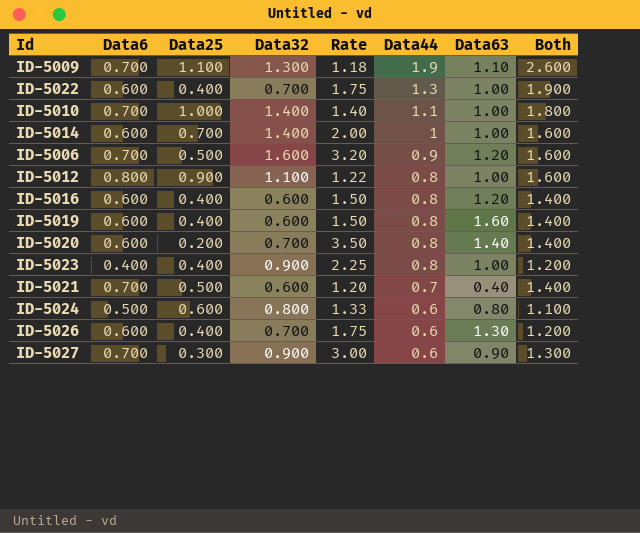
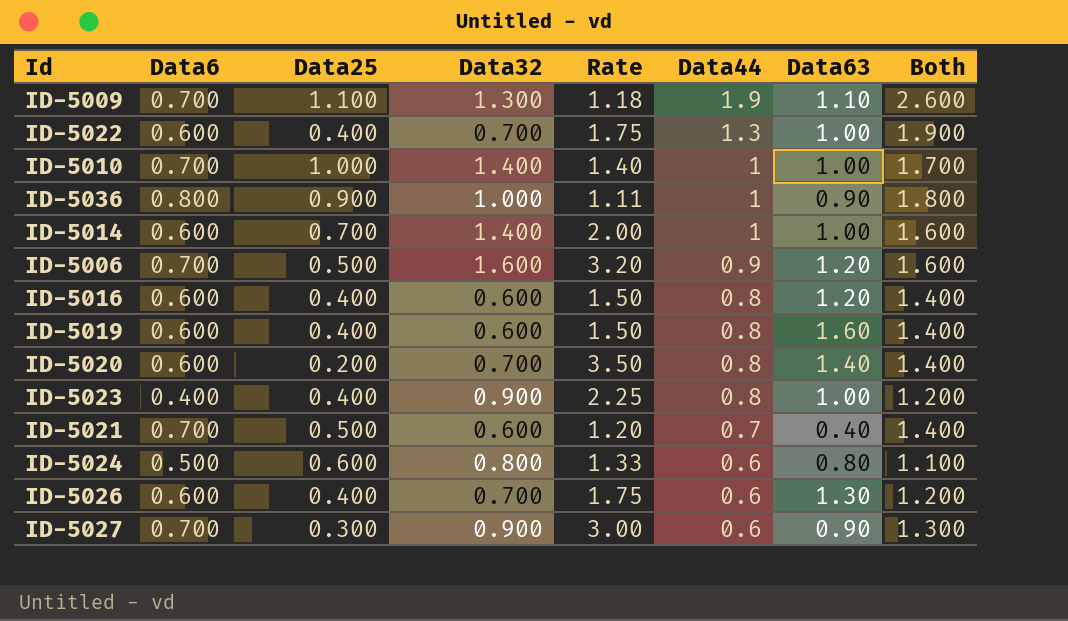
row ID-5012: 0.800 | 0.900 | 1.100 | 1.22 | 0.8 | 1.00 | 1.600 -> none
ID-5010 | Data44: 1.1 -> 1
ID-5010 | Both: 1.800 -> 1.700
row ID-5036: none -> 0.800 | 0.900 | 1.000 | 1.11 | 1 | 0.90 | 1.800

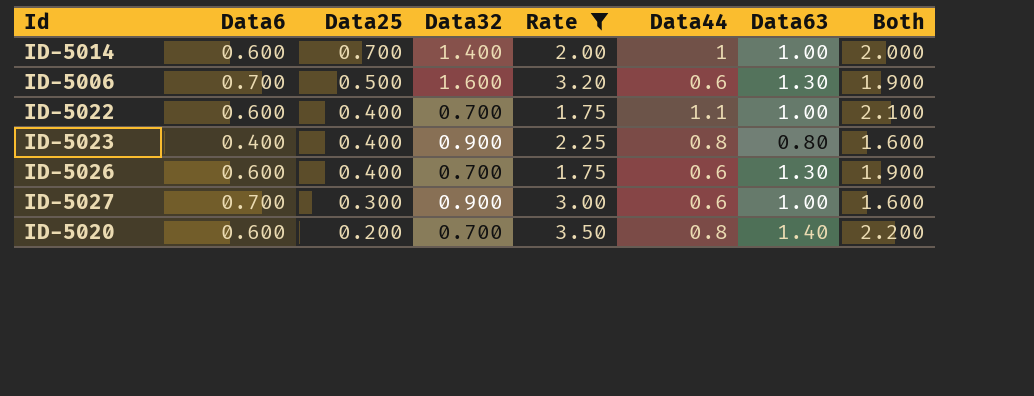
filter: none -> Rate >= 1.75
row order: Data44 descending -> Data25 descending
column Both | formula: [Data6] + [Data44] -> [Data44] + [Data63]
ID-5006 | Data44: 0.9 -> 0.6
ID-5006 | Data63: 1.20 -> 1.30
ID-5022 | Data44: 1.3 -> 1.1
ID-5023 | Data63: 1.00 -> 0.80
ID-5027 | Data63: 0.90 -> 1.00

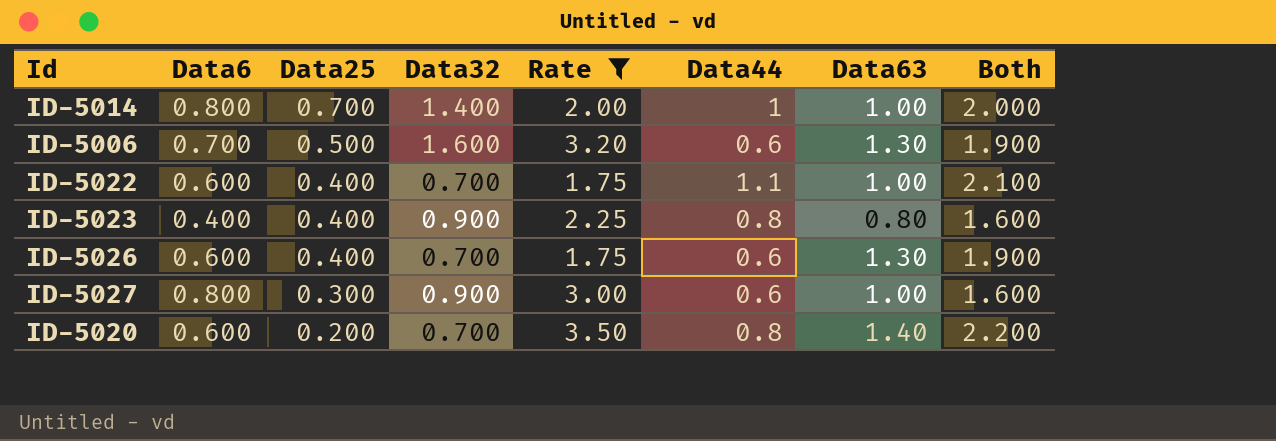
ID-5014 | Data6: 0.600 -> 0.800
ID-5027 | Data6: 0.700 -> 0.800

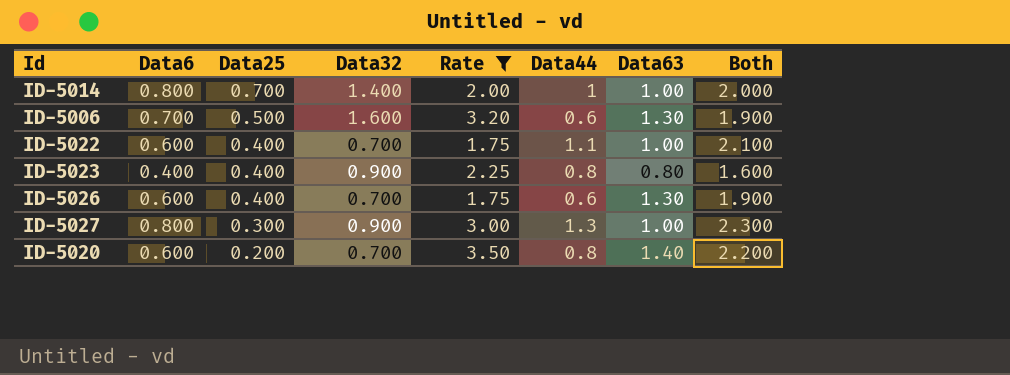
ID-5027 | Data44: 0.6 -> 1.3
ID-5027 | Both: 1.600 -> 2.300

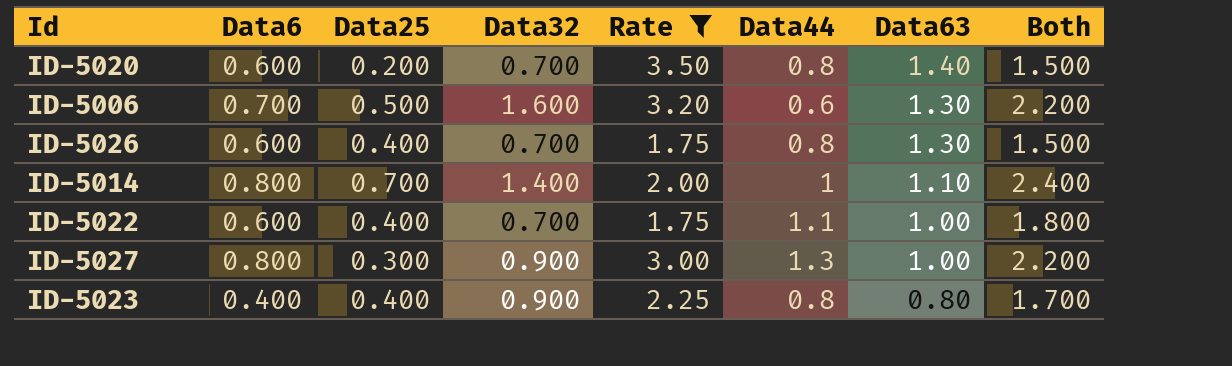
row order: Data25 descending -> Data63 descending
column Both | formula: [Data44] + [Data63] -> [Data32] + [Data44]
ID-5026 | Data44: 0.6 -> 0.8
ID-5014 | Data63: 1.00 -> 1.10

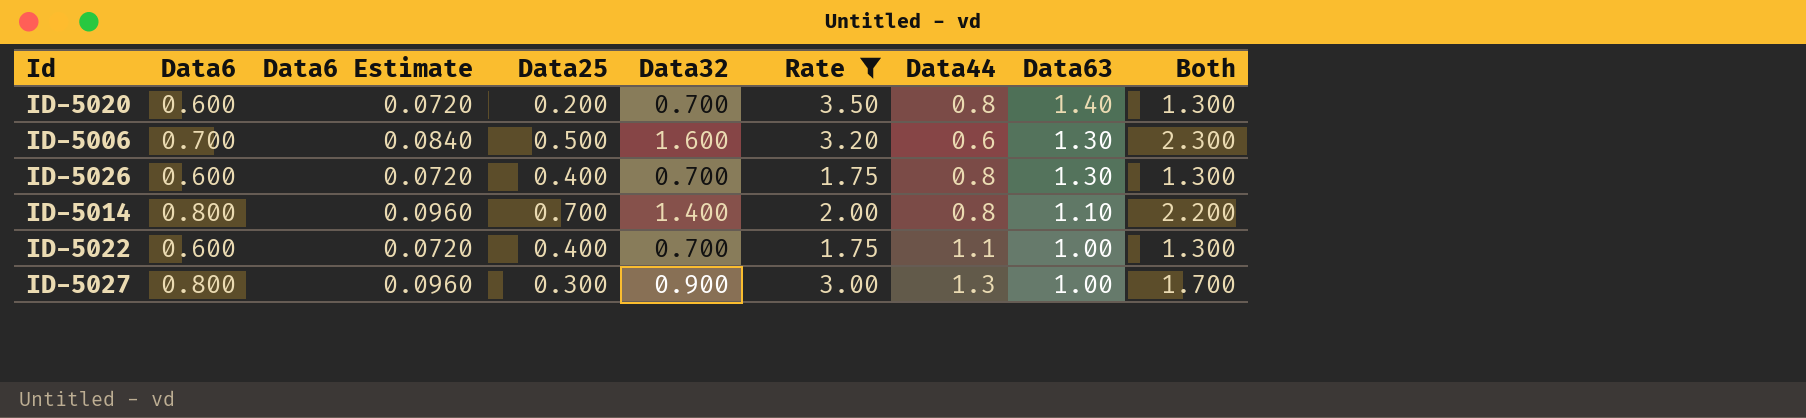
column Data6 Estimate | formula: none -> [Data6] * 0.12
column Both | formula: [Data32] + [Data44] -> [Data6] + [Data32]
row ID-5023: 0.400 | 0.400 | 0.900 | 2.25 | 0.8 | 0.80 | 1.700 -> none
ID-5014 | Data44: 1 -> 0.8

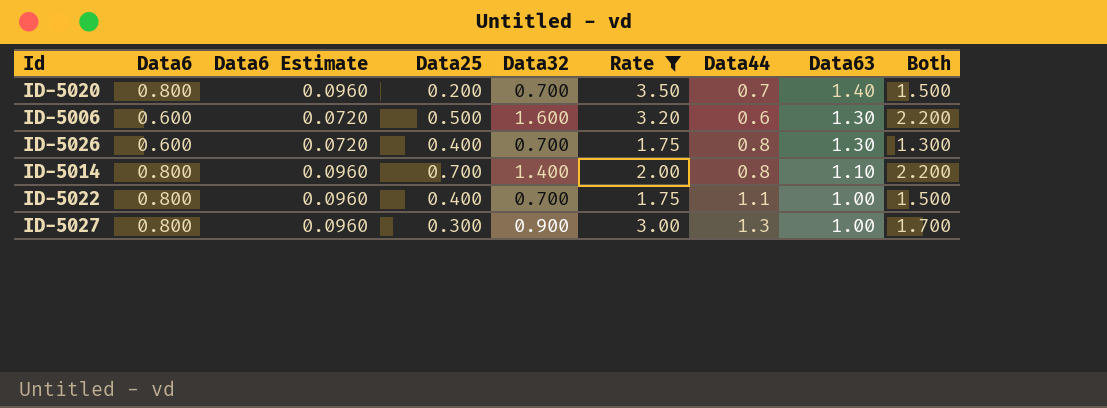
ID-5020 | Data6: 0.600 -> 0.800
ID-5020 | Data6 Estimate: 0.0720 -> 0.0960
ID-5020 | Data44: 0.8 -> 0.7
ID-5020 | Both: 1.300 -> 1.500
ID-5006 | Data6: 0.700 -> 0.600
ID-5006 | Data6 Estimate: 0.0840 -> 0.0720
ID-5006 | Both: 2.300 -> 2.200
ID-5022 | Data6: 0.600 -> 0.800
ID-5022 | Data6 Estimate: 0.0720 -> 0.0960
ID-5022 | Both: 1.300 -> 1.500

